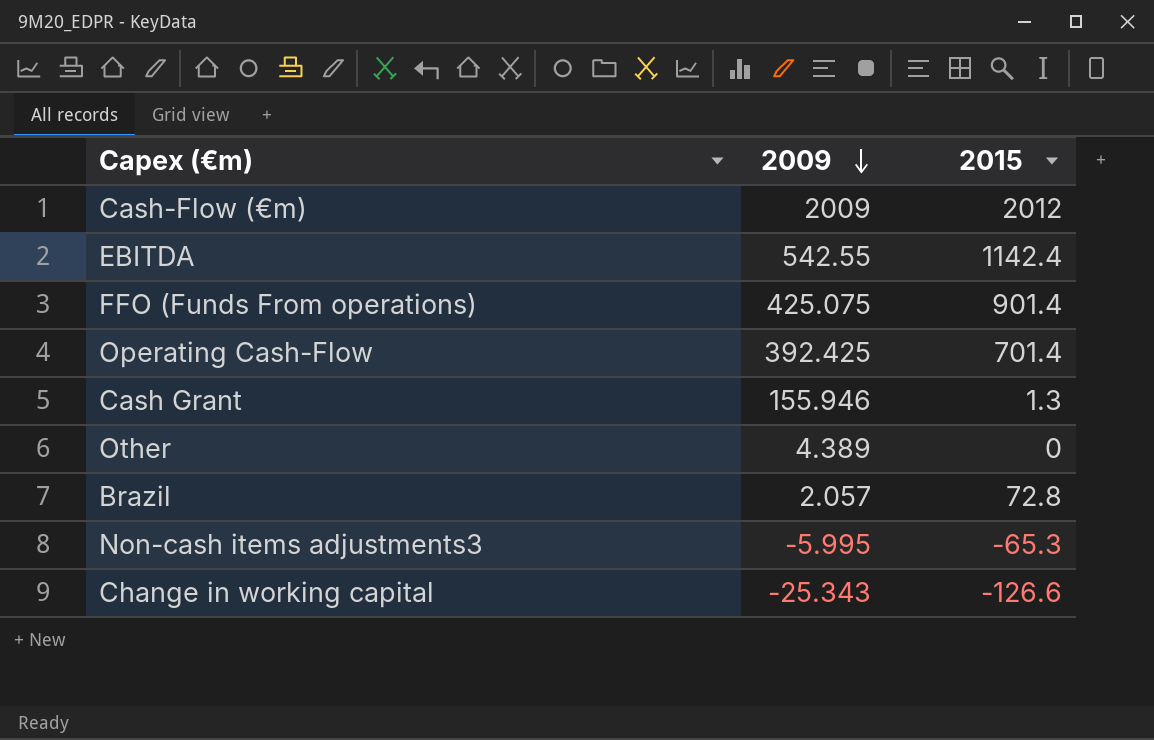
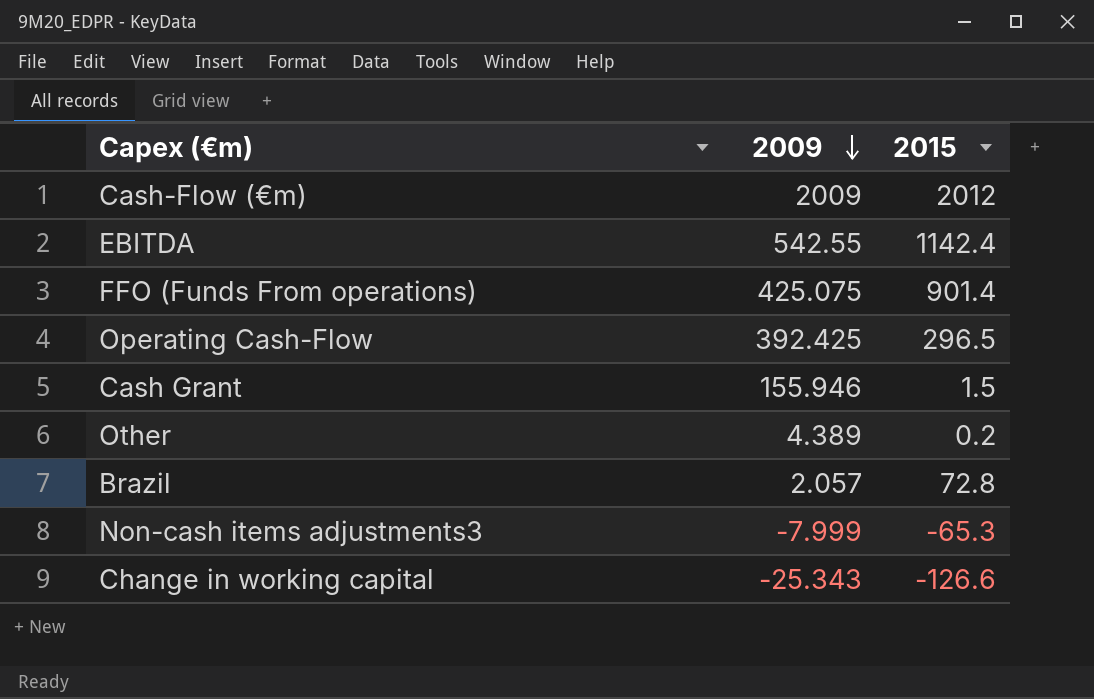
Operating Cash-Flow | 2015: 701.4 -> 296.5
Cash Grant | 2015: 1.3 -> 1.5
Other | 2015: 0 -> 0.2
Non-cash items adjustments3 | 2009: -5.995 -> -7.999

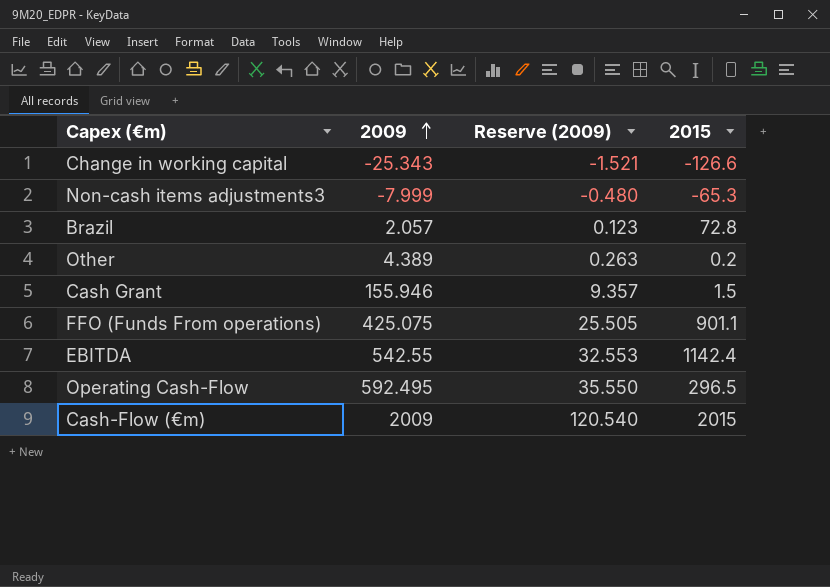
row order: 2009 descending -> 2009 ascending
column Reserve (2009) | formula: none -> [2009] * 0.06
FFO (Funds From operations) | 2015: 901.4 -> 901.1
Operating Cash-Flow | 2009: 392.425 -> 592.495
Cash-Flow (€m) | 2015: 2012 -> 2015

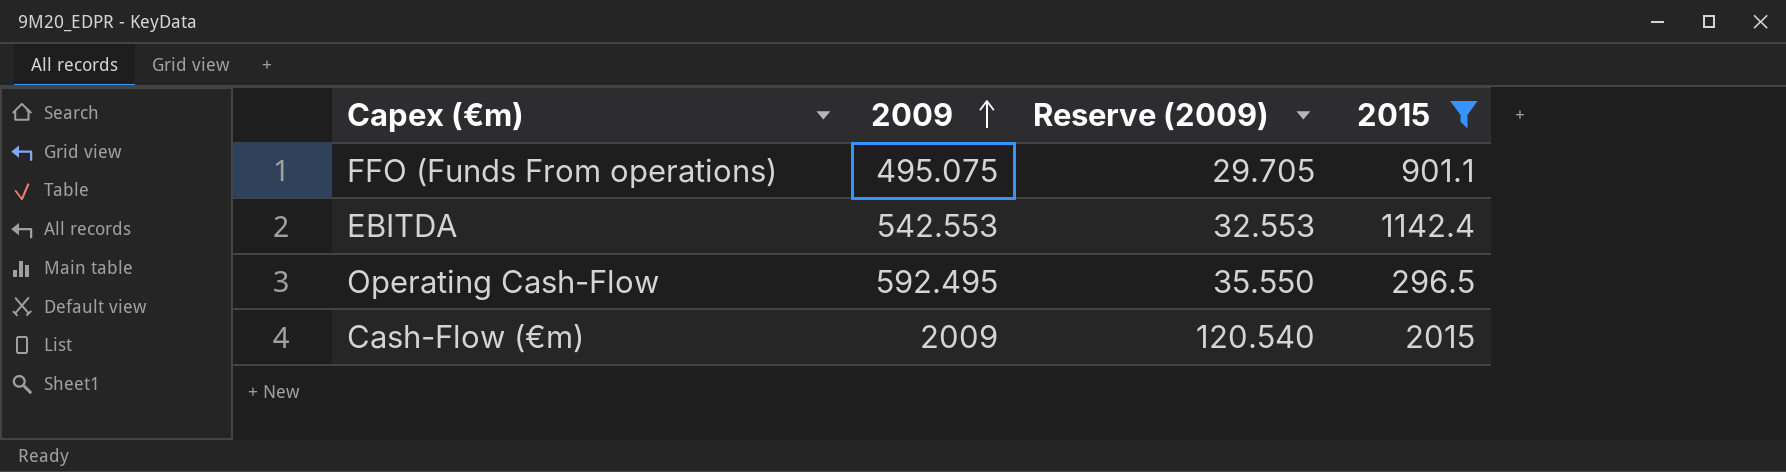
filter: none -> 2015 >= 296.5
FFO (Funds From operations) | 2009: 425.075 -> 495.075
FFO (Funds From operations) | Reserve (2009): 25.505 -> 29.705
EBITDA | 2009: 542.55 -> 542.553

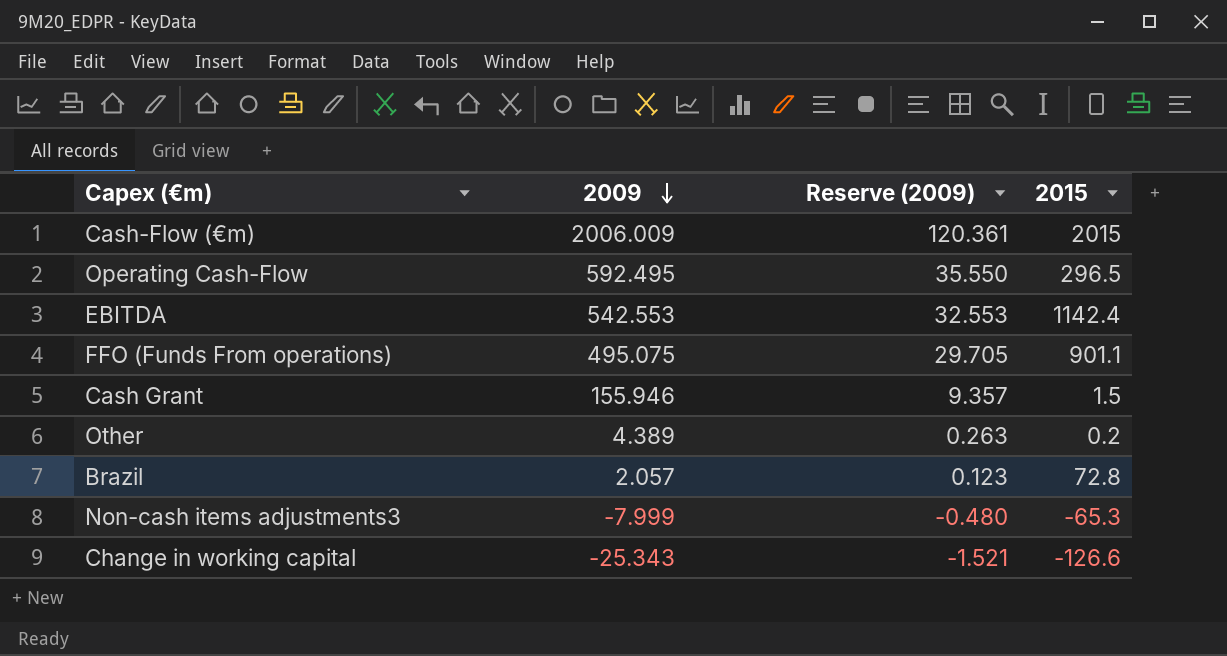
filter: 2015 >= 296.5 -> none
row order: 2009 ascending -> 2009 descending
Cash-Flow (€m) | 2009: 2009 -> 2006.009
Cash-Flow (€m) | Reserve (2009): 120.540 -> 120.361

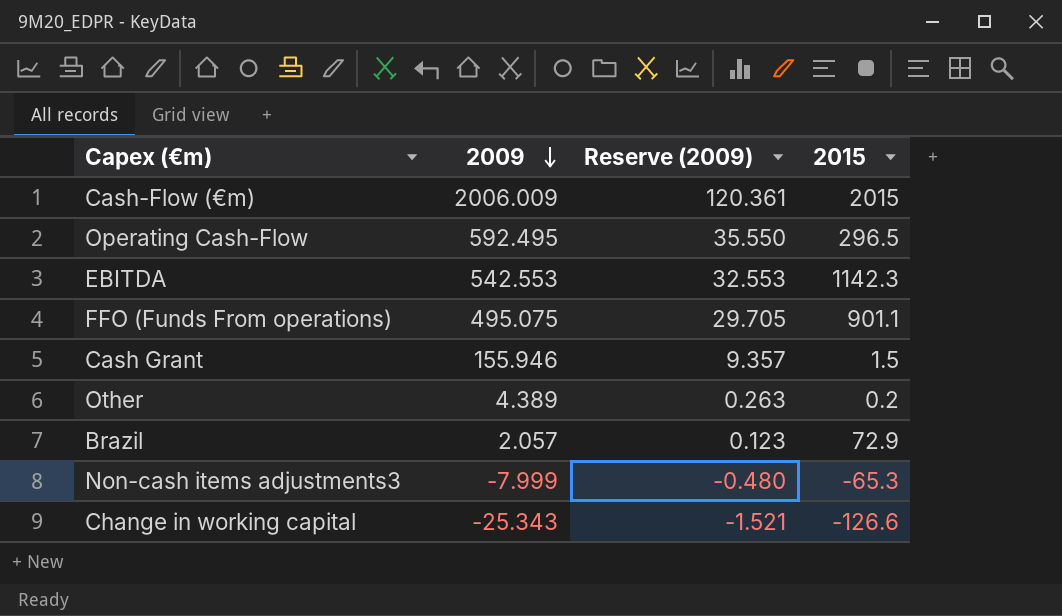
EBITDA | 2015: 1142.4 -> 1142.3
Brazil | 2015: 72.8 -> 72.9

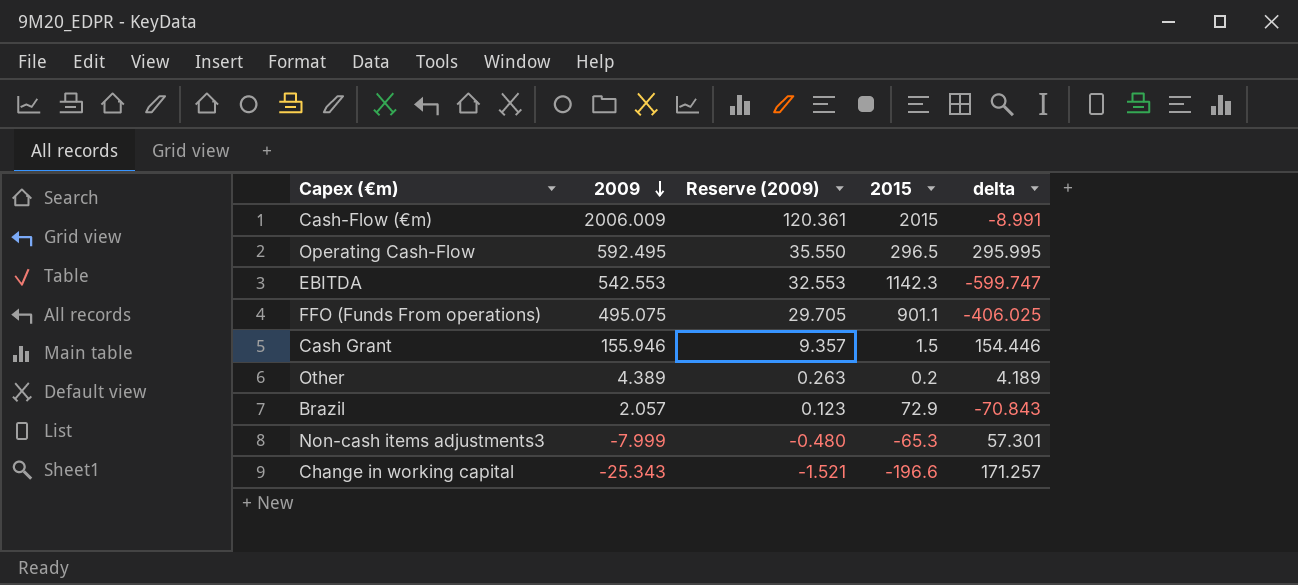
column delta | formula: none -> [2009] - [2015]
Change in working capital | 2015: -126.6 -> -196.6

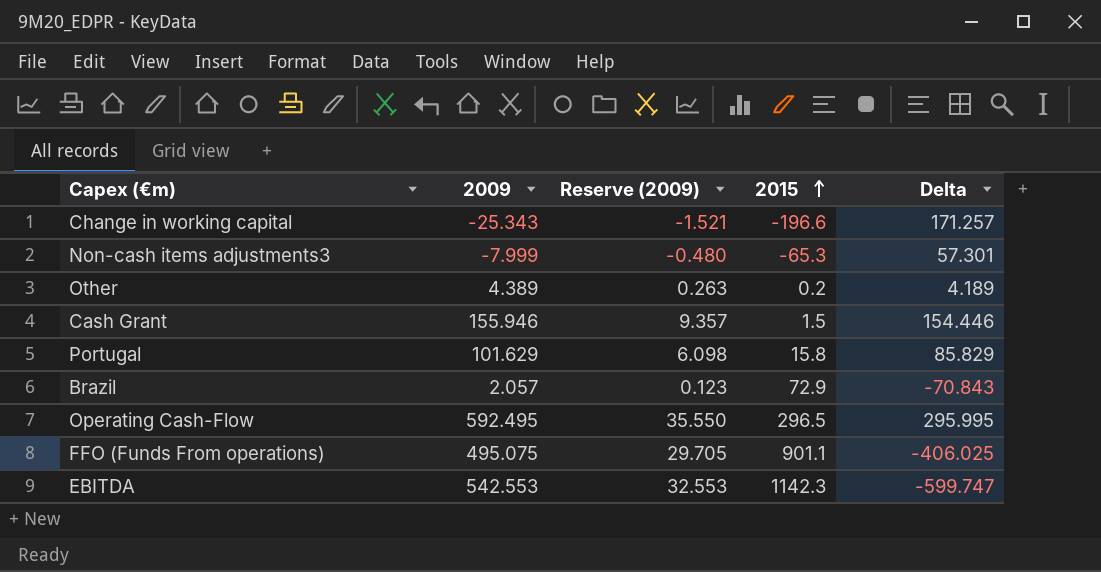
row order: 2009 descending -> 2015 ascending
column name: delta -> Delta
row Cash-Flow (€m): 2006.009 | 120.361 | 2015 | -8.991 -> none
row Portugal: none -> 101.629 | 6.098 | 15.8 | 85.829

